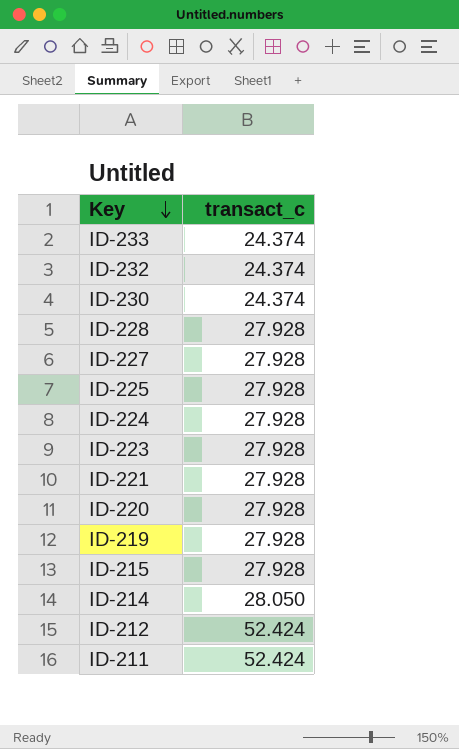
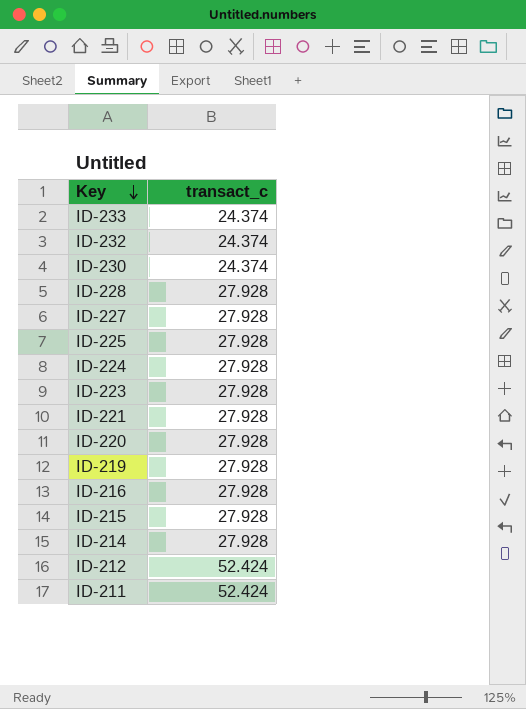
row ID-216: none -> 27.928
ID-214 | transact_c: 28.050 -> 27.928

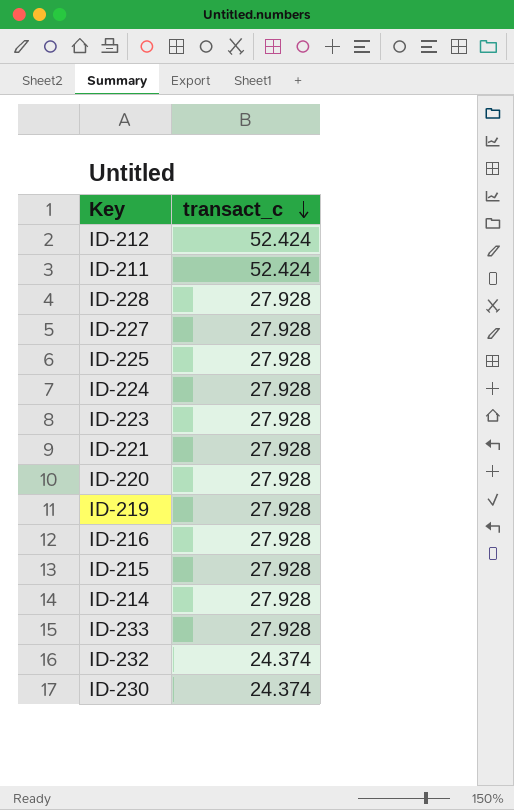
row order: Key descending -> transact_c descending
ID-233 | transact_c: 24.374 -> 27.928

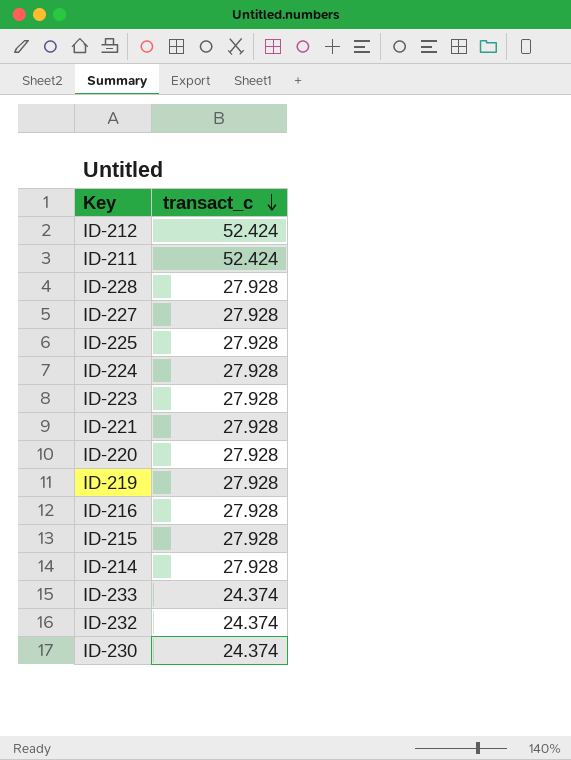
ID-233 | transact_c: 27.928 -> 24.374

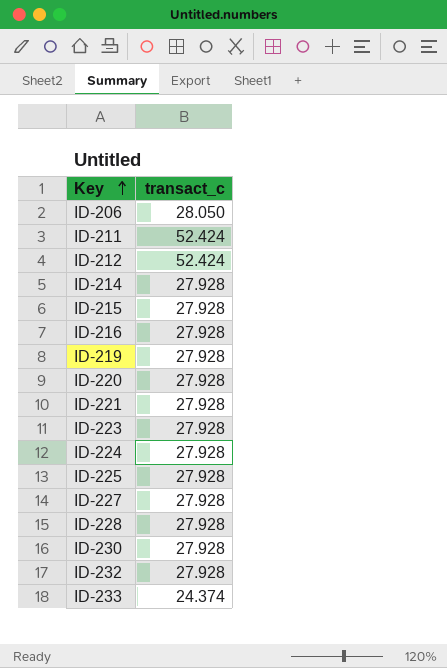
row order: transact_c descending -> Key ascending
row ID-206: none -> 28.050
ID-230 | transact_c: 24.374 -> 27.928
ID-232 | transact_c: 24.374 -> 27.928

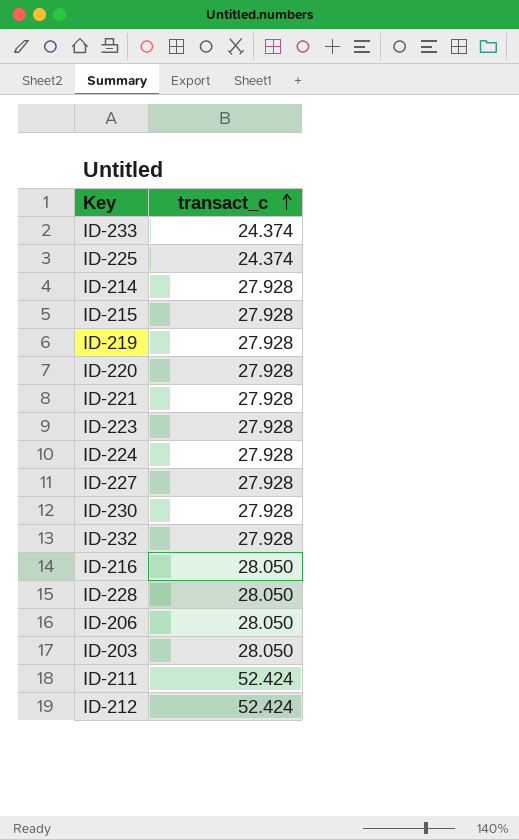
row order: Key ascending -> transact_c ascending
ID-225 | transact_c: 27.928 -> 24.374
ID-216 | transact_c: 27.928 -> 28.050
ID-228 | transact_c: 27.928 -> 28.050
row ID-203: none -> 28.050

